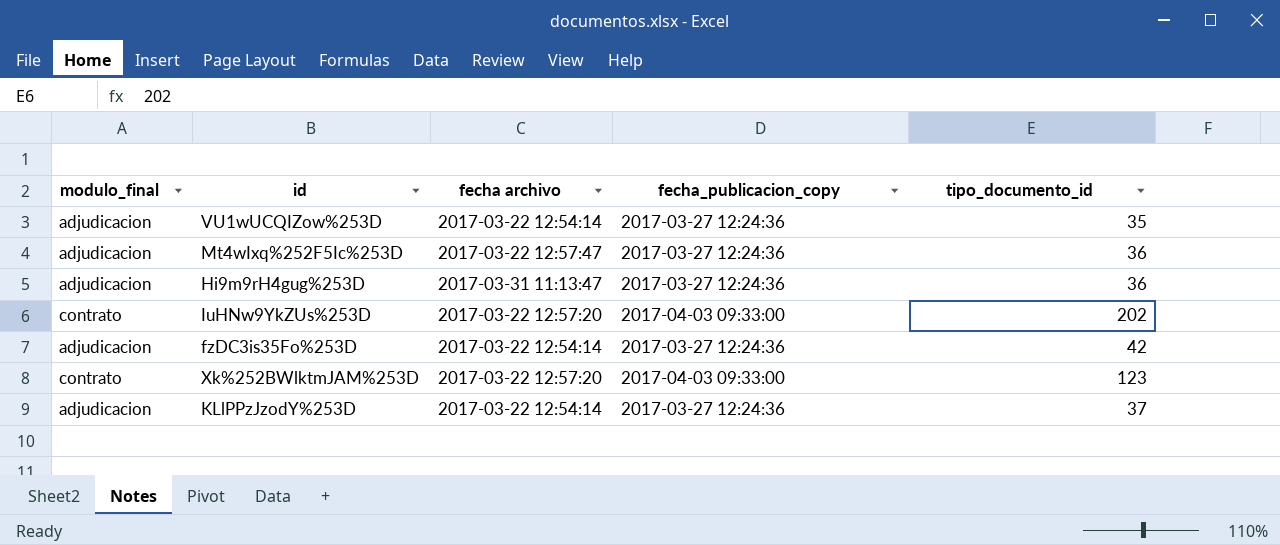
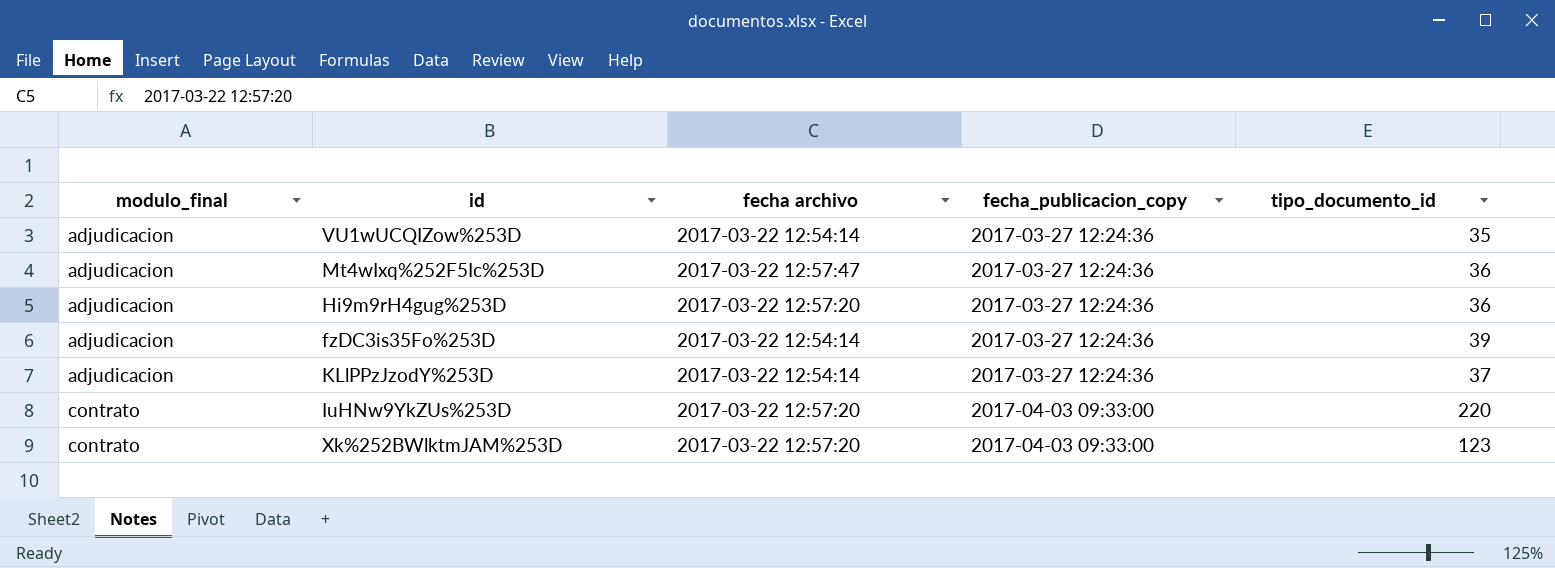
row order: none -> modulo_final ascending
Hi9m9rH4gug%253D | fecha archivo: 2017-03-31 11:13:47 -> 2017-03-22 12:57:20
fzDC3is35Fo%253D | tipo_documento_id: 42 -> 39
IuHNw9YkZUs%253D | tipo_documento_id: 202 -> 220

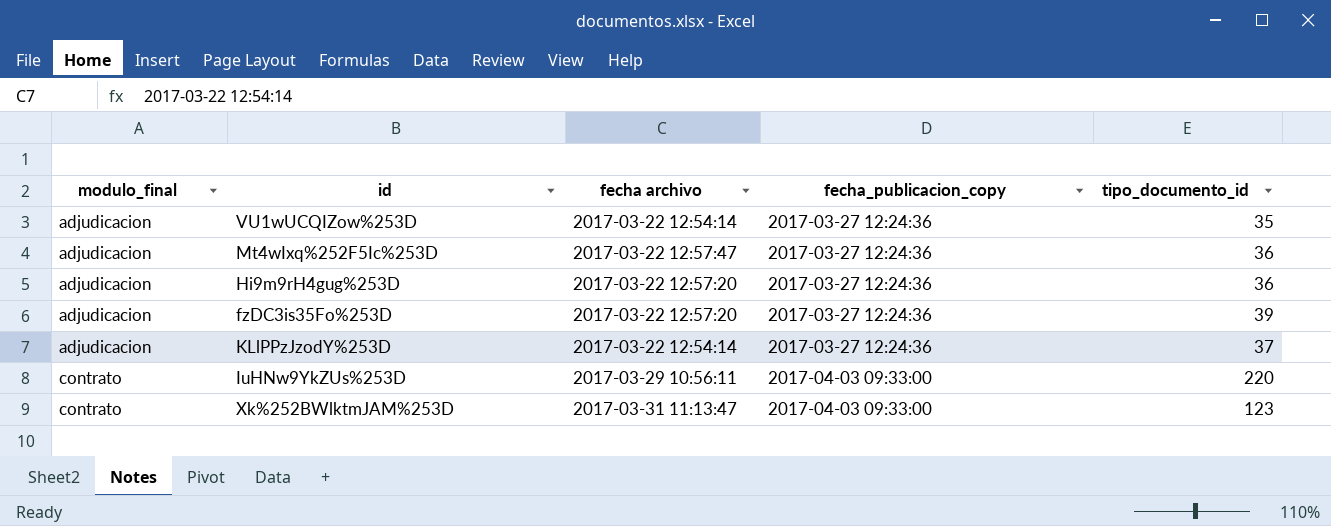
fzDC3is35Fo%253D | fecha archivo: 2017-03-22 12:54:14 -> 2017-03-22 12:57:20
IuHNw9YkZUs%253D | fecha archivo: 2017-03-22 12:57:20 -> 2017-03-29 10:56:11
Xk%252BWlktmJAM%253D | fecha archivo: 2017-03-22 12:57:20 -> 2017-03-31 11:13:47

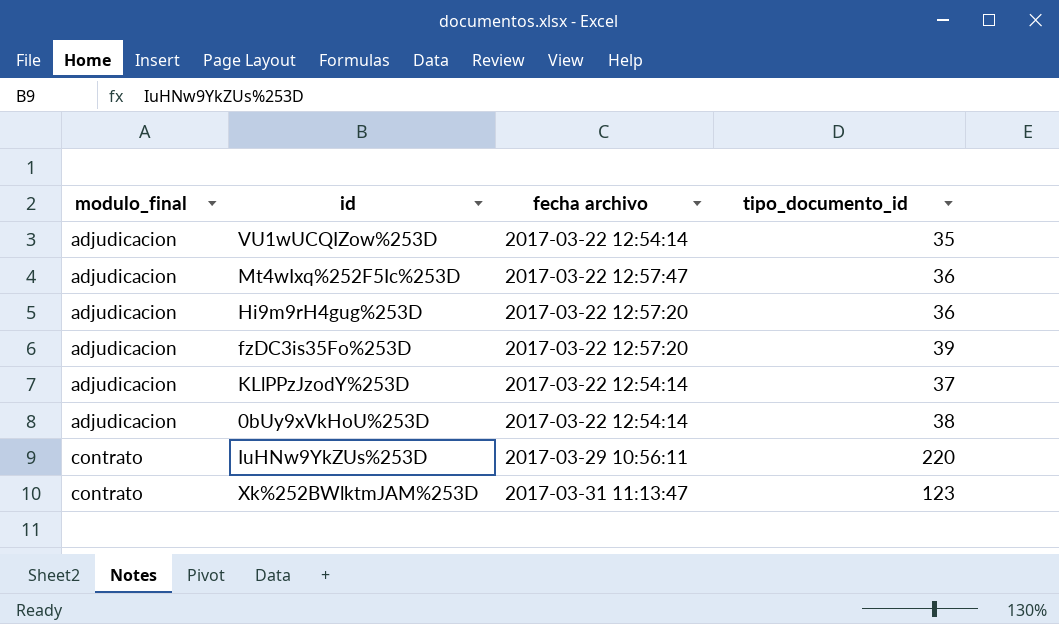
column fecha_publicacion_copy | position: 4 -> none
row 0bUy9xVkHoU%253D: none -> adjudicacion | 2017-03-22 12:54:14 | 38

